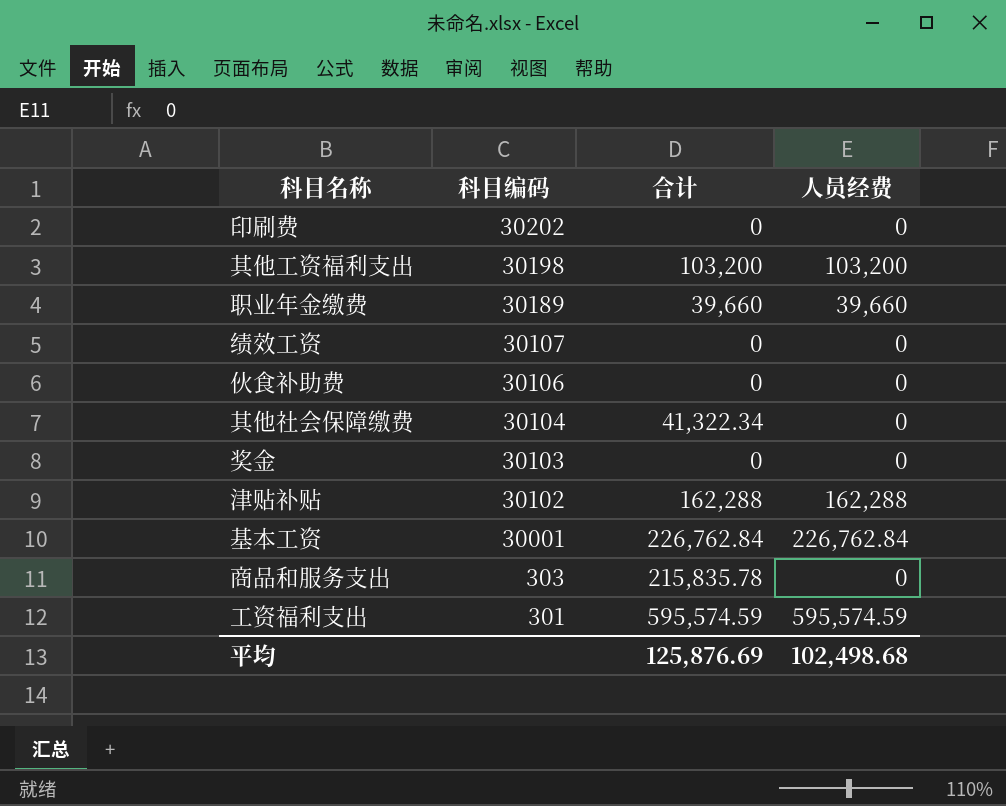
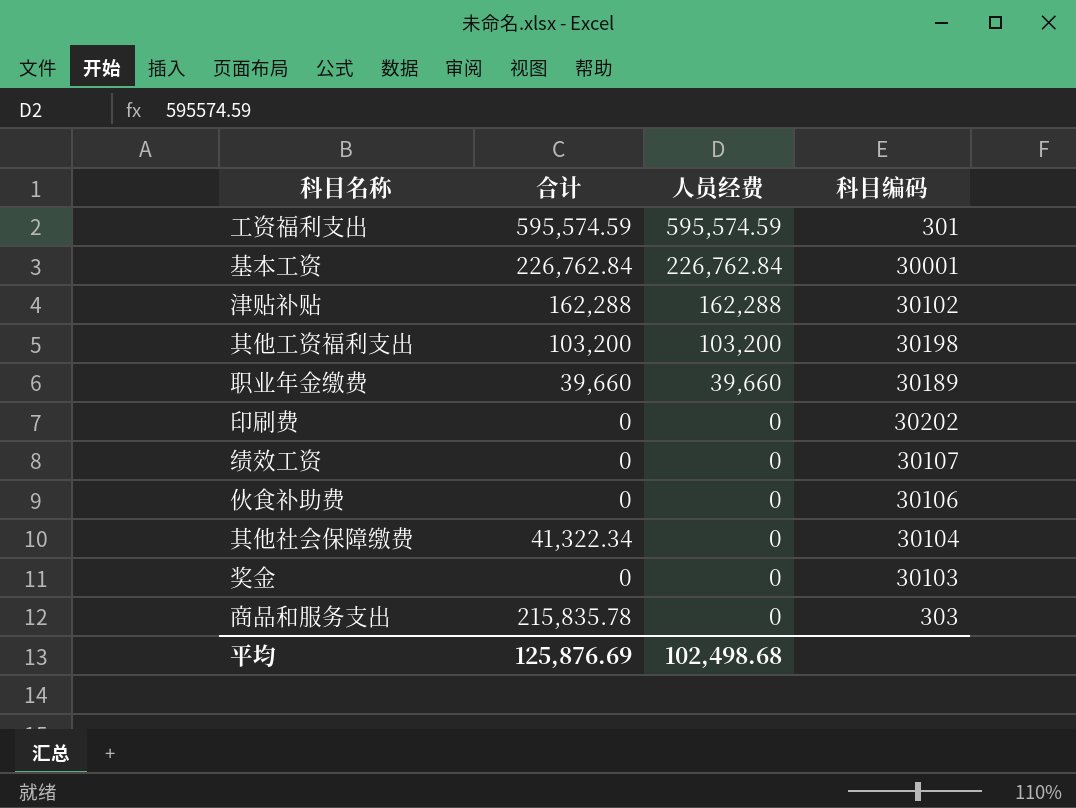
row order: 科目编码 descending -> 人员经费 descending
column 科目编码 | position: 2 -> 4

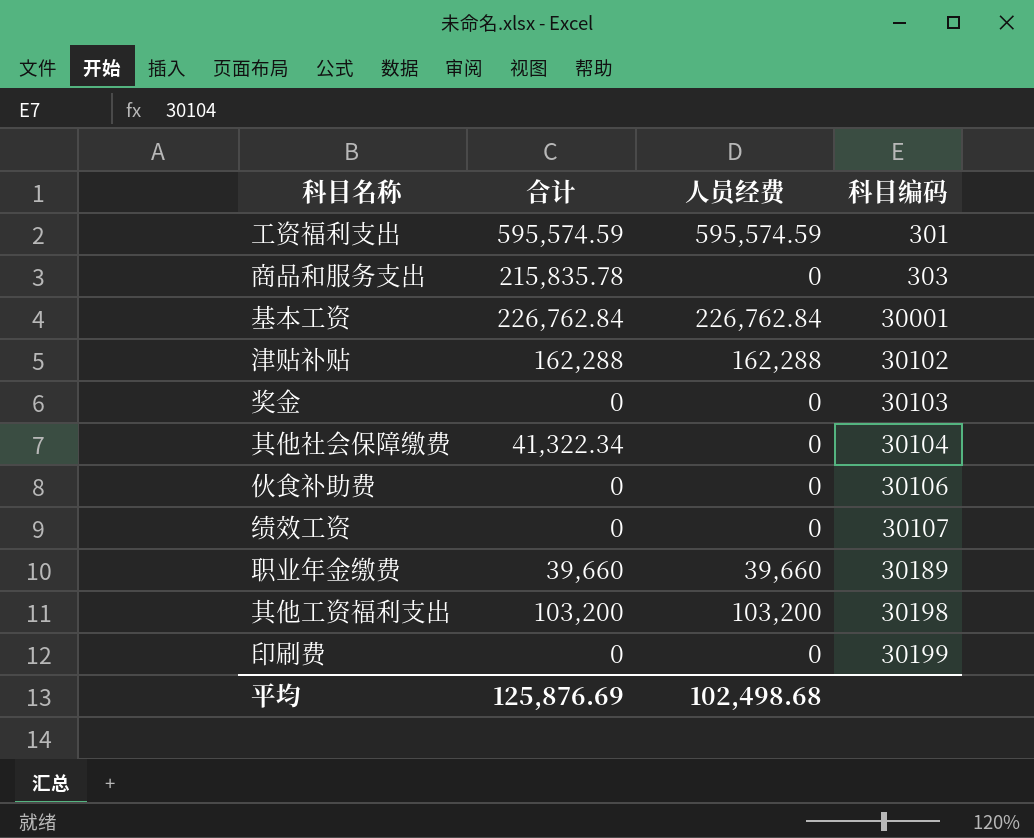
row order: 人员经费 descending -> 科目编码 ascending
印刷费 | 科目编码: 30202 -> 30199

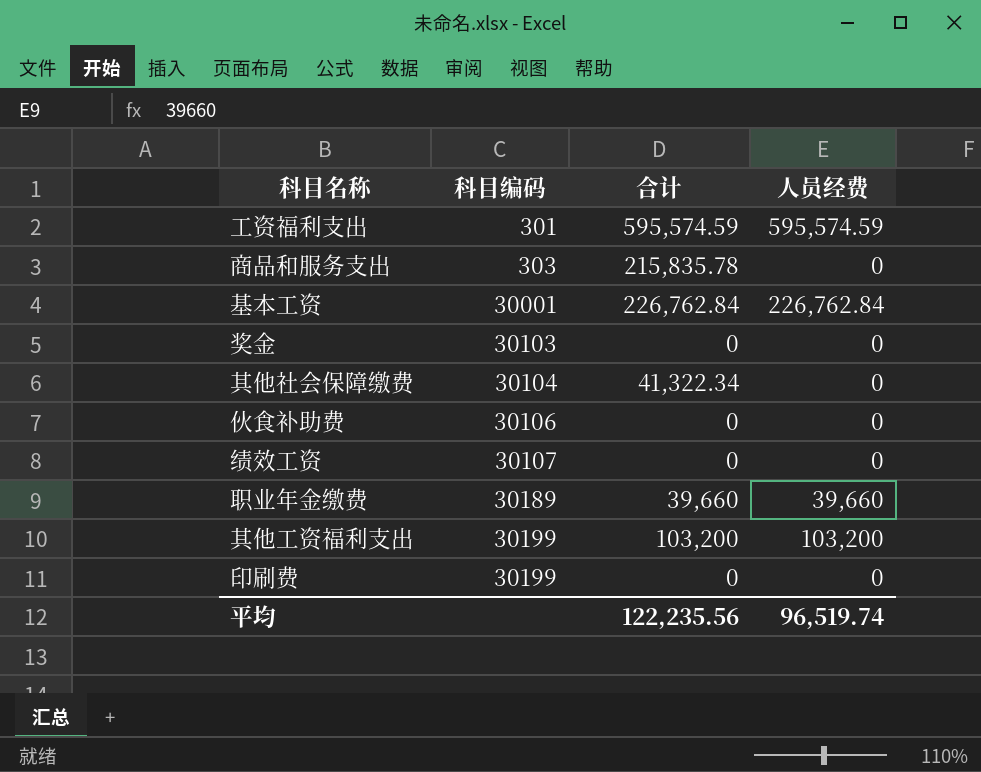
column 科目编码 | position: 4 -> 2
row 津贴补贴: 162,288 | 162,288 | 30102 -> none
其他工资福利支出 | 科目编码: 30198 -> 30199
平均 | 合计: 125,876.69 -> 122,235.56
平均 | 人员经费: 102,498.68 -> 96,519.74

